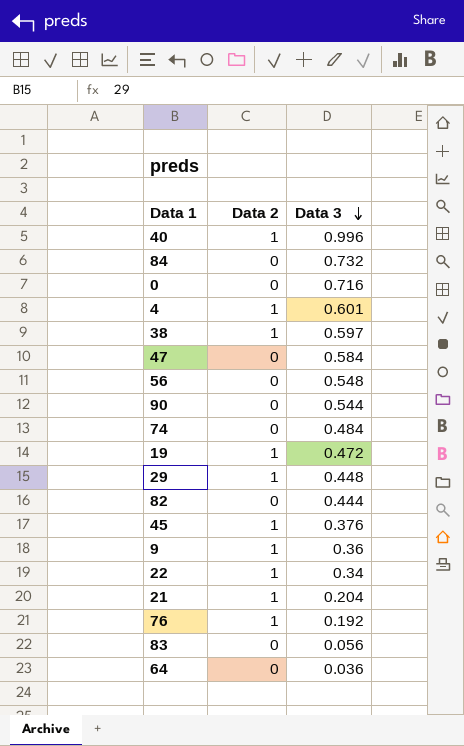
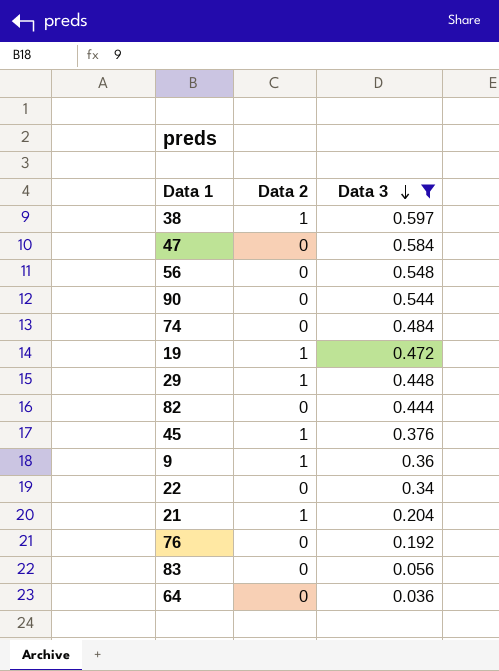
filter: none -> Data 3 <= 0.597
22 | Data 2: 1 -> 0
76 | Data 2: 1 -> 0

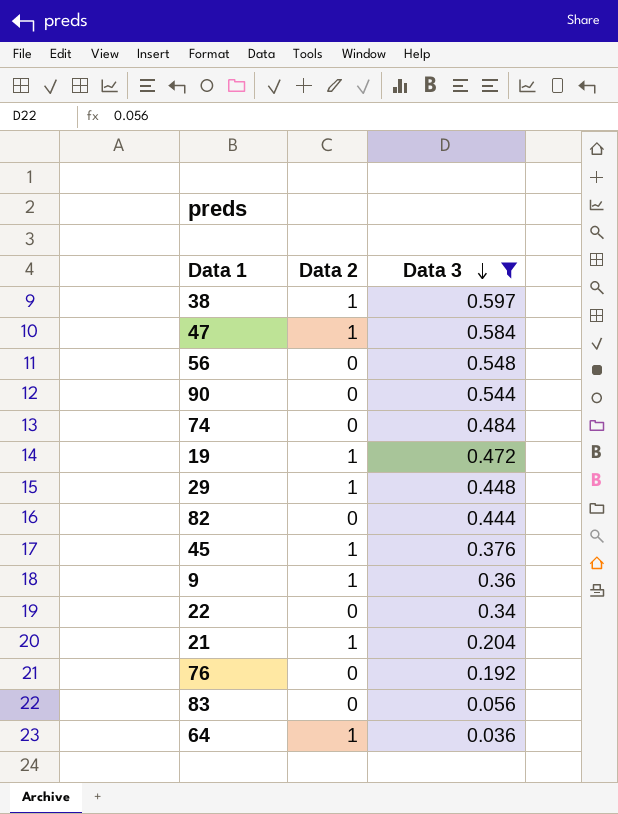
47 | Data 2: 0 -> 1
64 | Data 2: 0 -> 1

